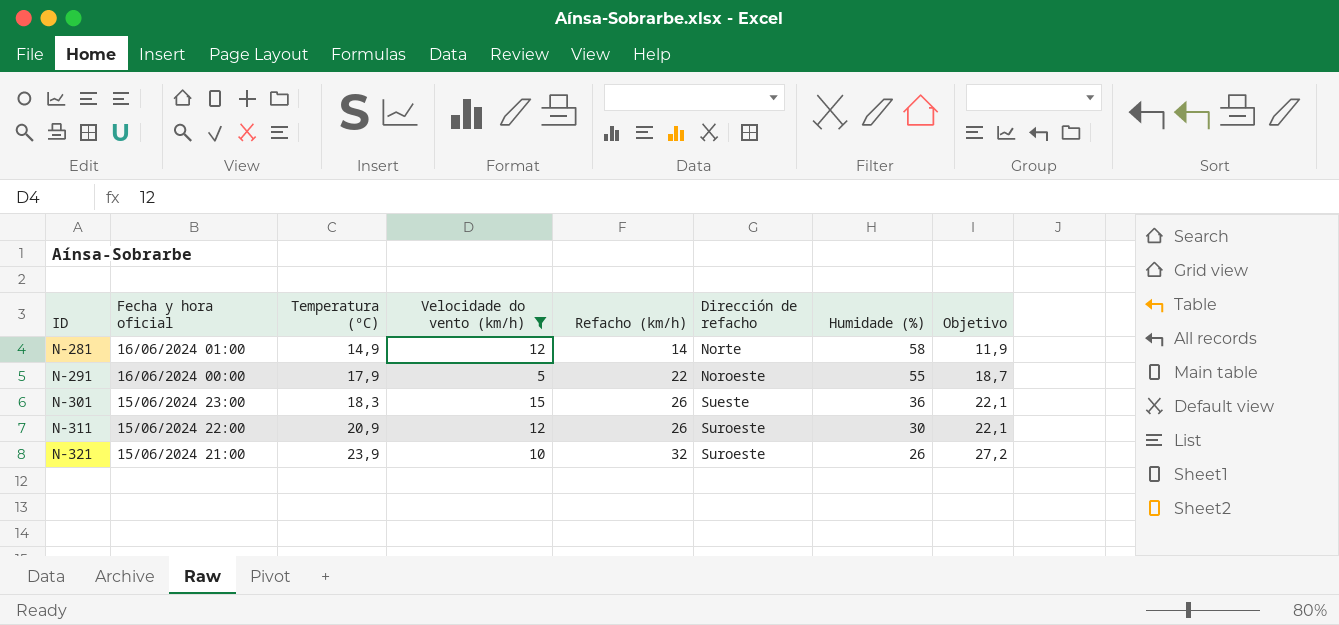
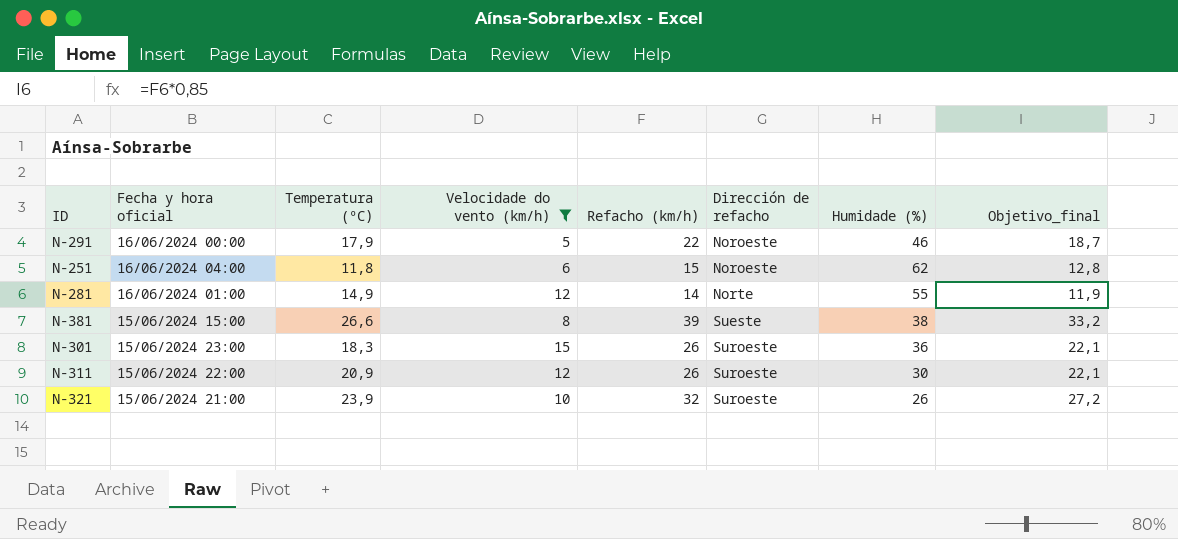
row order: ID ascending -> Dirección de refacho ascending
column name: Objetivo -> Objetivo_final
N-291 | Humidade (%): 55 -> 46
row N-251: none -> 16/06/2024 04:00 | 11,8 | 6 | 15 | Noroeste | 62 | 12,8
N-281 | Humidade (%): 58 -> 55
row N-381: none -> 15/06/2024 15:00 | 26,6 | 8 | 39 | Sueste | 38 | 33,2
N-301 | Dirección de refacho: Sueste -> Suroeste

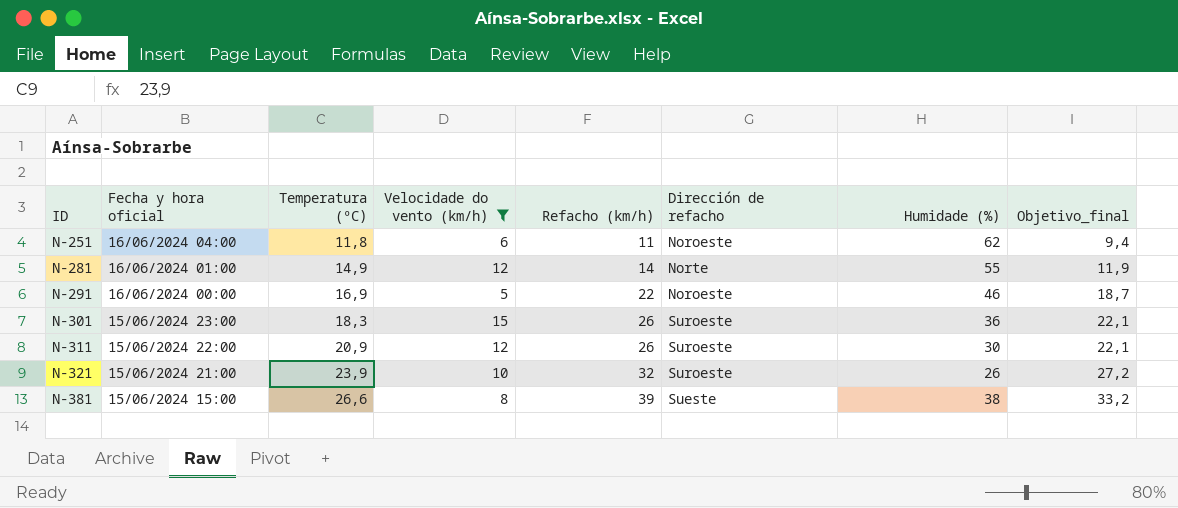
row order: Dirección de refacho ascending -> ID ascending
N-251 | Refacho (km/h): 15 -> 11
N-251 | Objetivo_final: 12,8 -> 9,4
N-291 | Temperatura (ºC): 17,9 -> 16,9

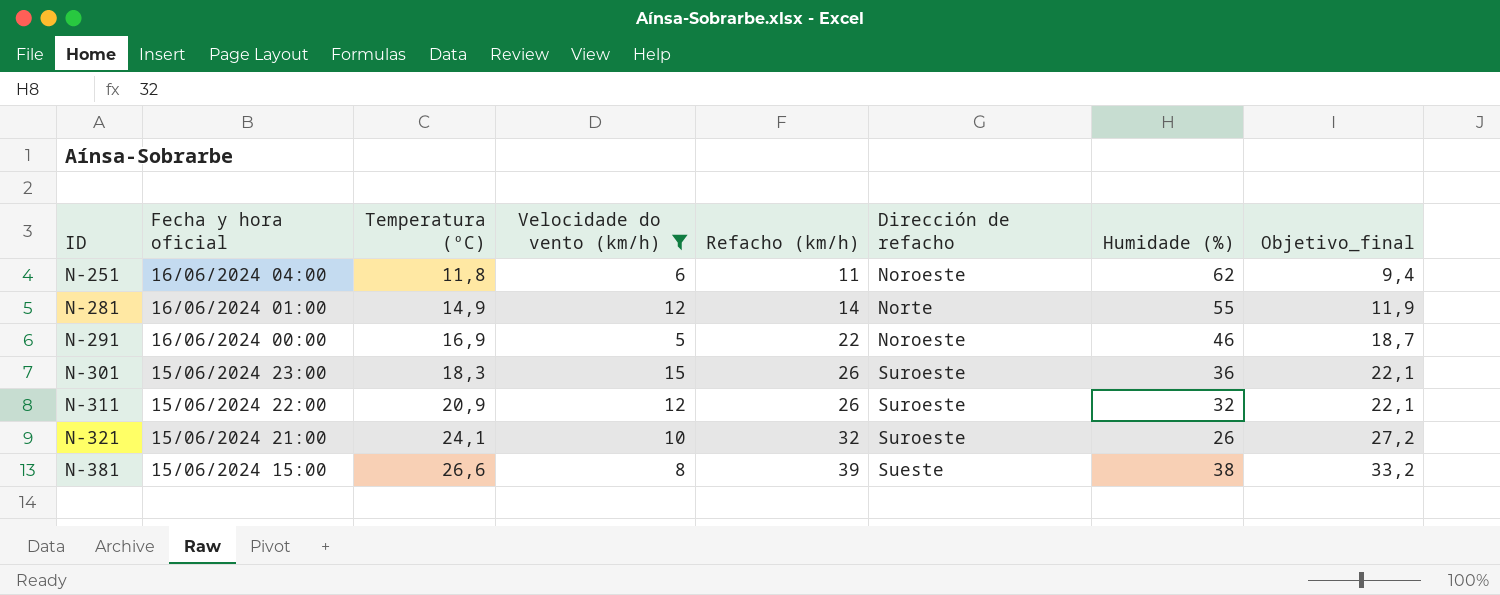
N-311 | Humidade (%): 30 -> 32
N-321 | Temperatura (ºC): 23,9 -> 24,1

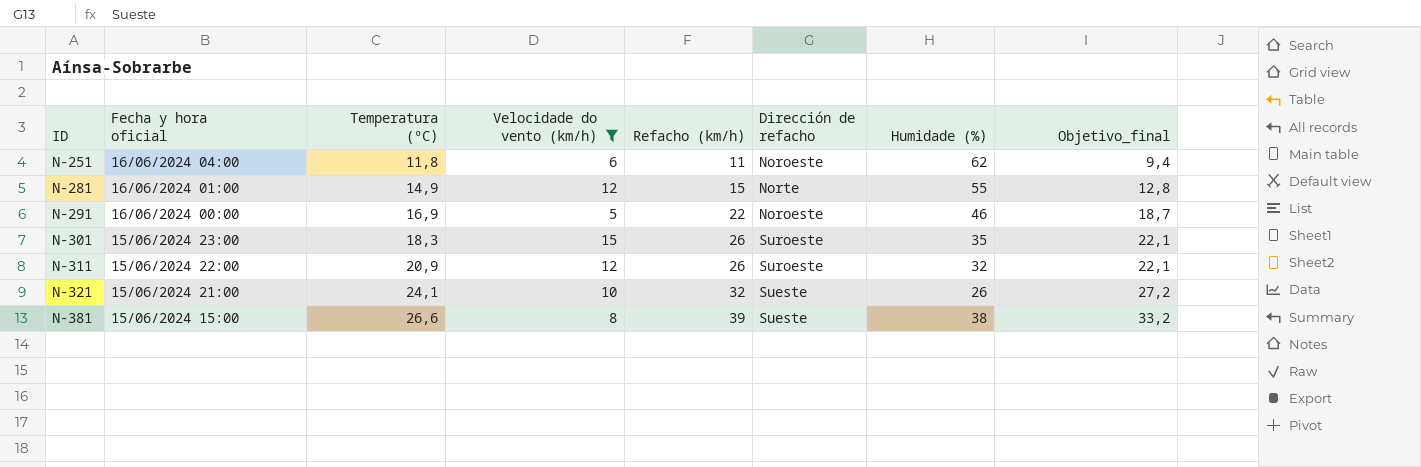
N-281 | Refacho (km/h): 14 -> 15
N-281 | Objetivo_final: 11,9 -> 12,8
N-301 | Humidade (%): 36 -> 35
N-321 | Dirección de refacho: Suroeste -> Sueste

